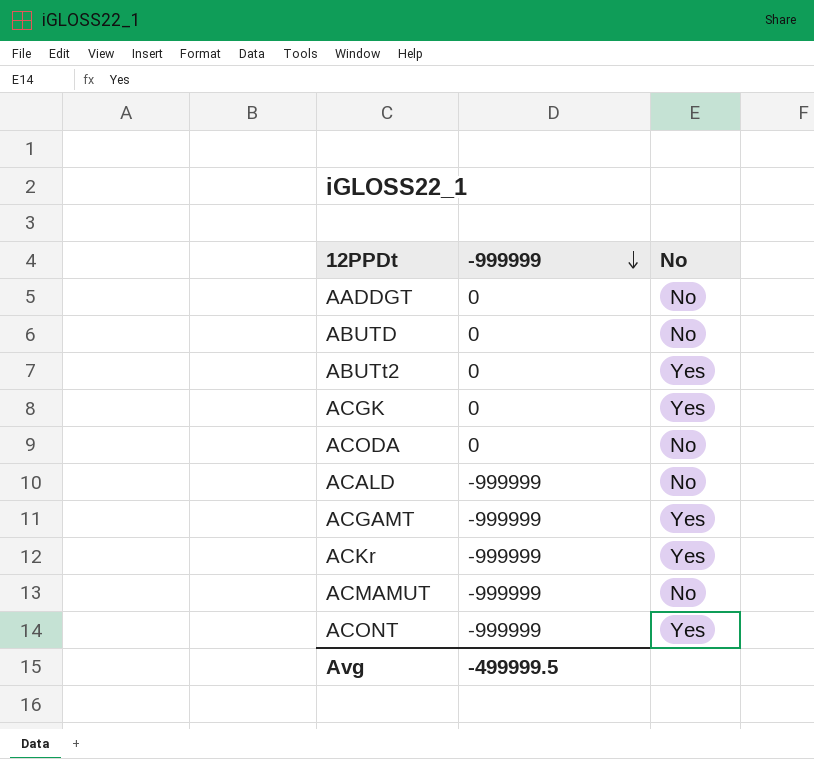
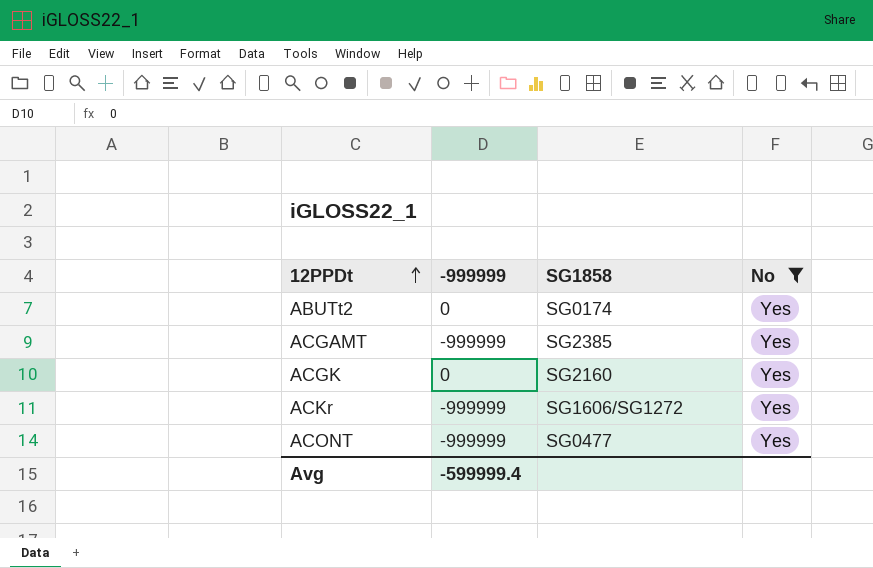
filter: none -> No = Yes
row order: -999999 descending -> 12PPDt ascending
column SG1858 | position: none -> 3
Avg | -999999: -499999.5 -> -599999.4

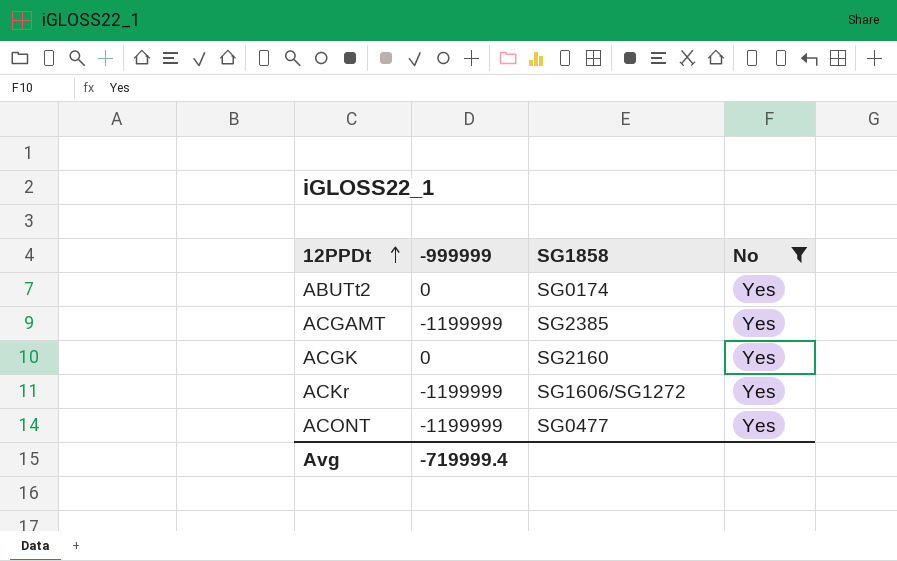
ACGAMT | -999999: -999999 -> -1199999
ACKr | -999999: -999999 -> -1199999
ACONT | -999999: -999999 -> -1199999
Avg | -999999: -599999.4 -> -719999.4

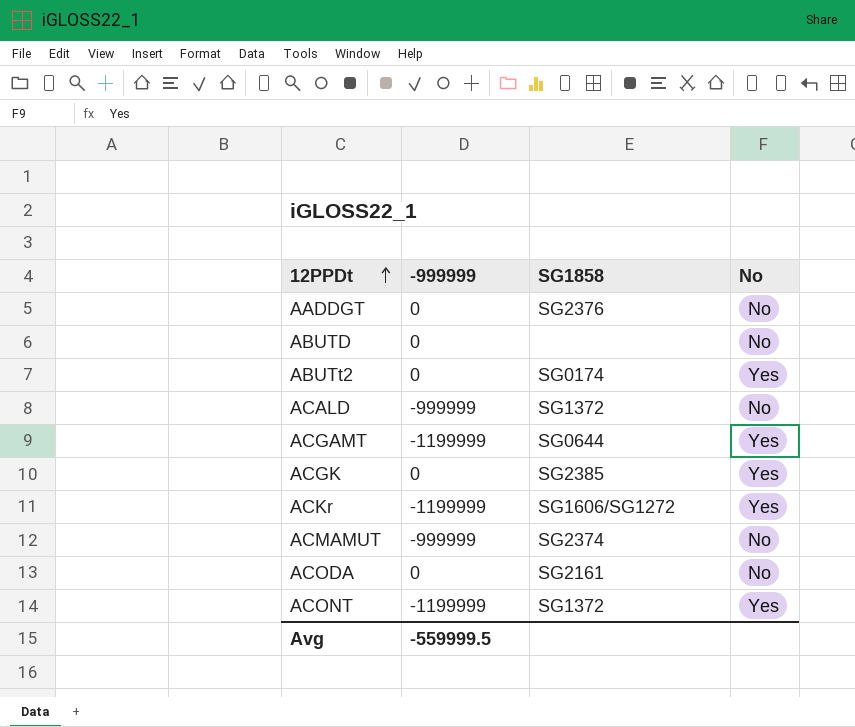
filter: No = Yes -> none
ACGAMT | SG1858: SG2385 -> SG0644
ACGK | SG1858: SG2160 -> SG2385
ACONT | SG1858: SG0477 -> SG1372
Avg | -999999: -719999.4 -> -559999.5

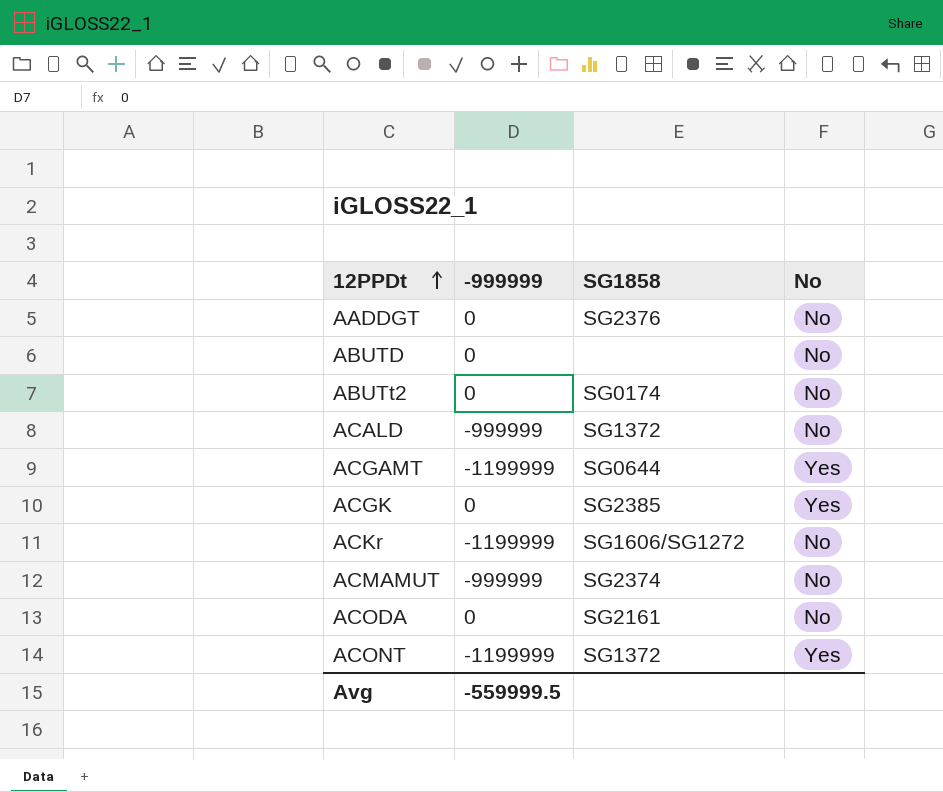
ABUTt2 | No: Yes -> No
ACKr | No: Yes -> No

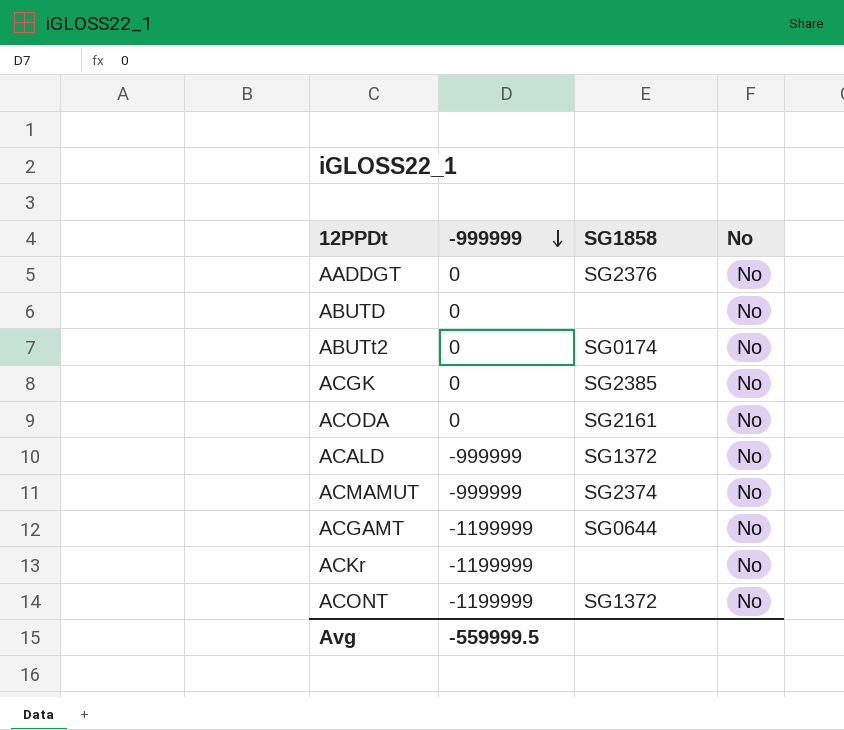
row order: 12PPDt ascending -> -999999 descending
ACGK | No: Yes -> No
ACGAMT | No: Yes -> No
ACKr | SG1858: SG1606/SG1272 -> none
ACONT | No: Yes -> No

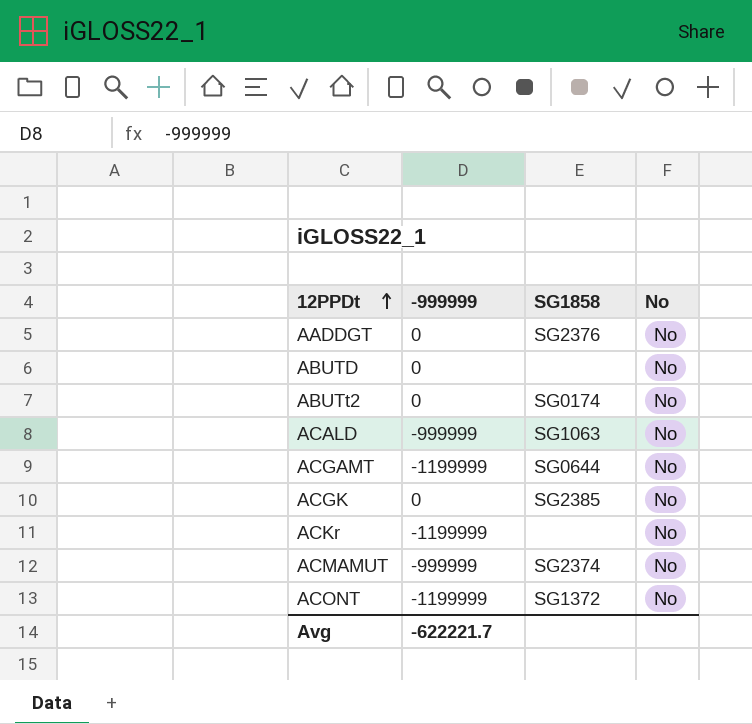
row order: -999999 descending -> 12PPDt ascending
row ACODA: 0 | SG2161 | No -> none
ACALD | SG1858: SG1372 -> SG1063
Avg | -999999: -559999.5 -> -622221.7

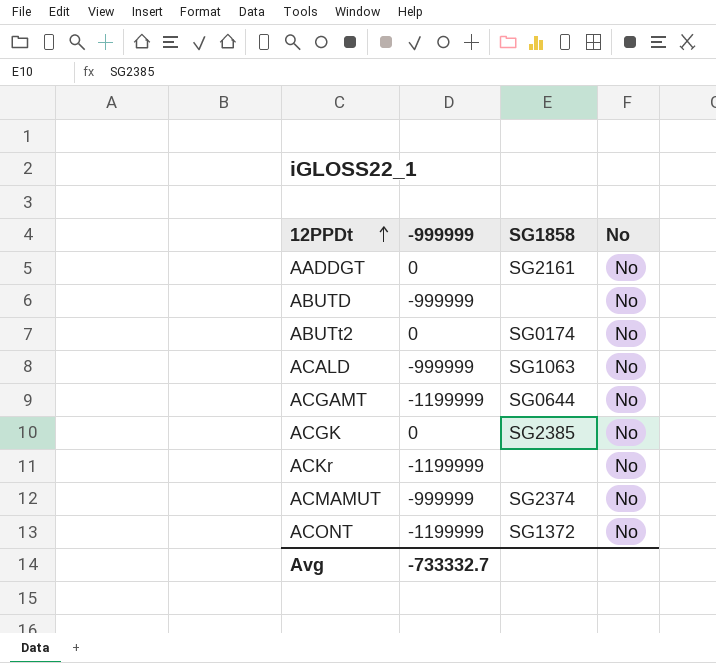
AADDGT | SG1858: SG2376 -> SG2161
ABUTD | -999999: 0 -> -999999
Avg | -999999: -622221.7 -> -733332.7

